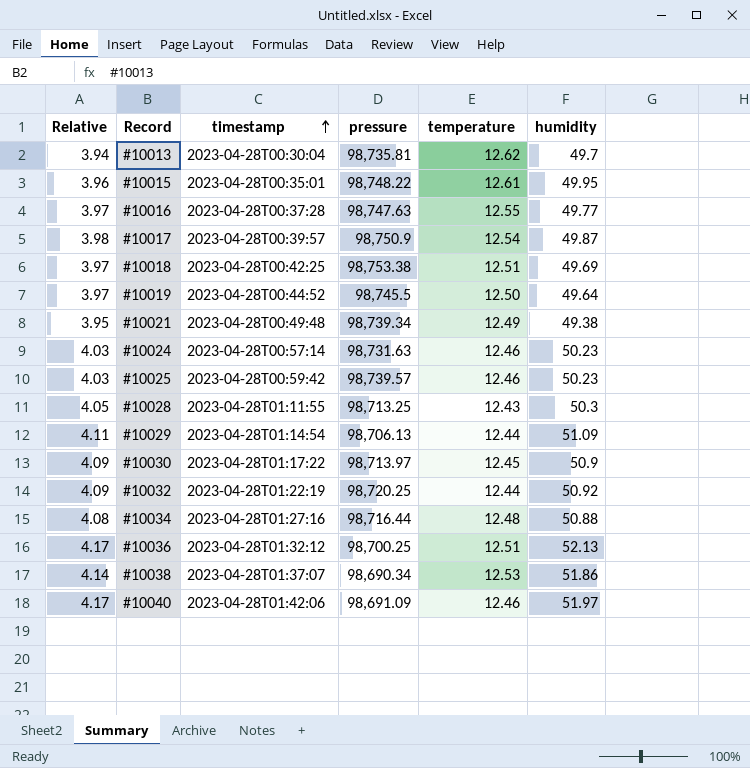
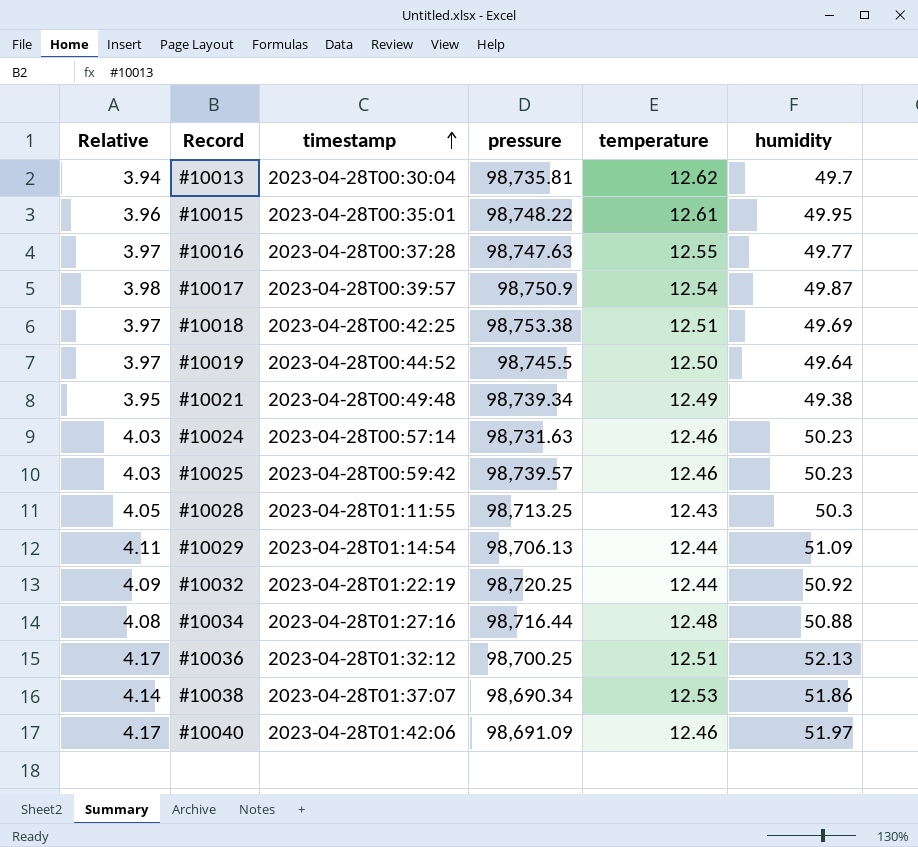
row #10030: 4.09 | 2023-04-28T01:17:22 | 98,713.97 | 12.45 | 50.9 -> none

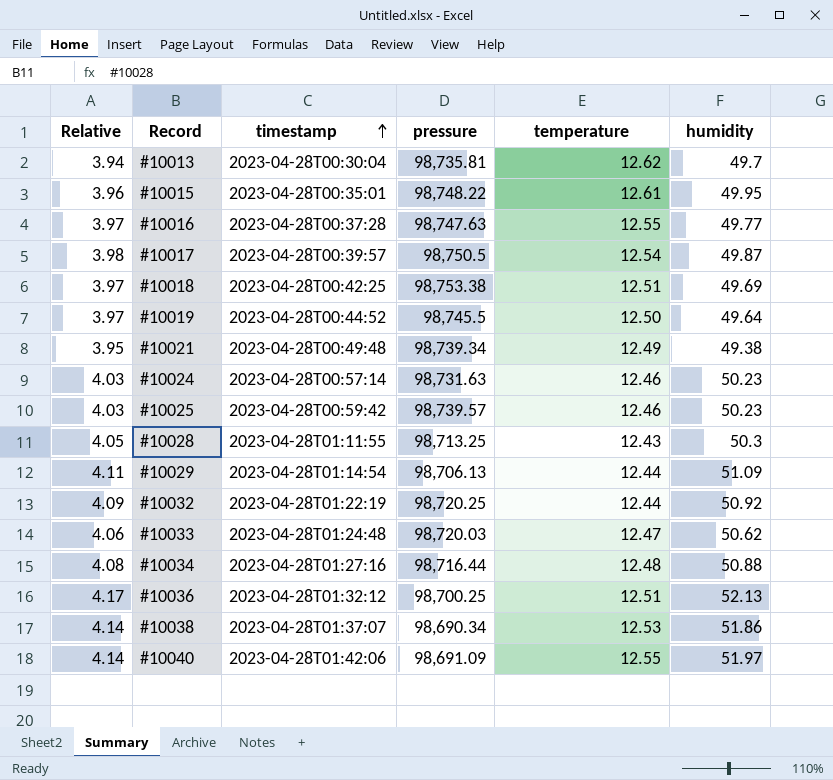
#10017 | pressure: 98,750.9 -> 98,750.5
row #10033: none -> 4.06 | 2023-04-28T01:24:48 | 98,720.03 | 12.47 | 50.62
#10040 | Relative: 4.17 -> 4.14
#10040 | temperature: 12.46 -> 12.55

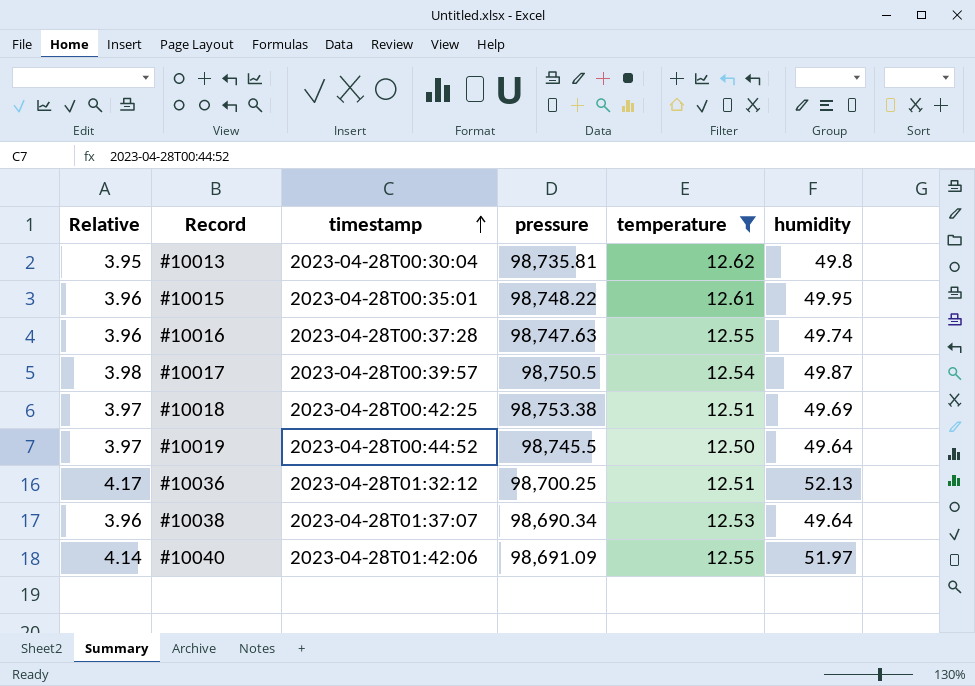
filter: none -> temperature >= 12.50
#10013 | Relative: 3.94 -> 3.95
#10013 | humidity: 49.7 -> 49.8
#10016 | Relative: 3.97 -> 3.96
#10016 | humidity: 49.77 -> 49.74
#10038 | Relative: 4.14 -> 3.96
#10038 | humidity: 51.86 -> 49.64

